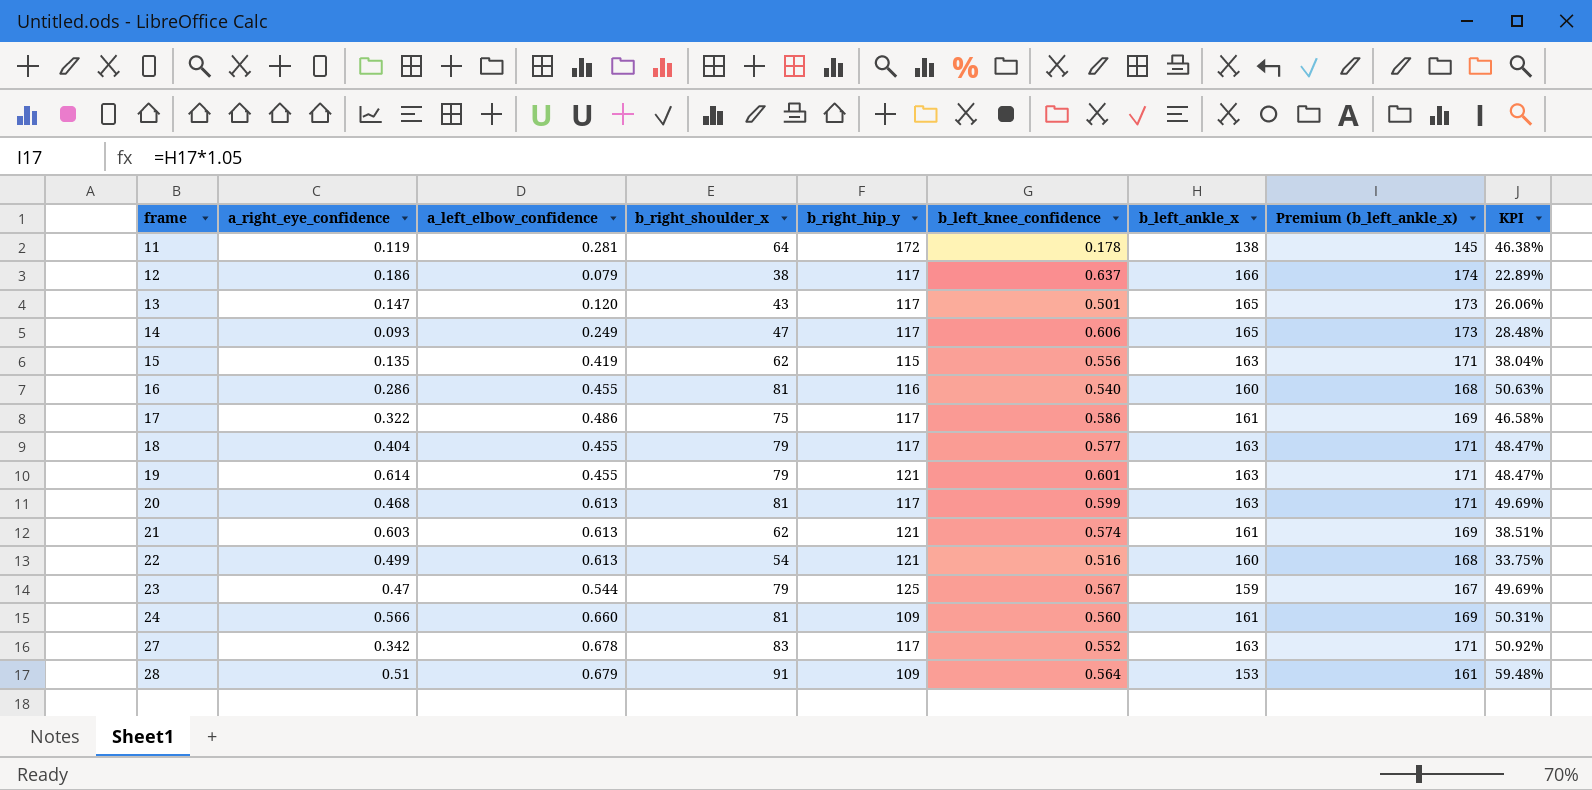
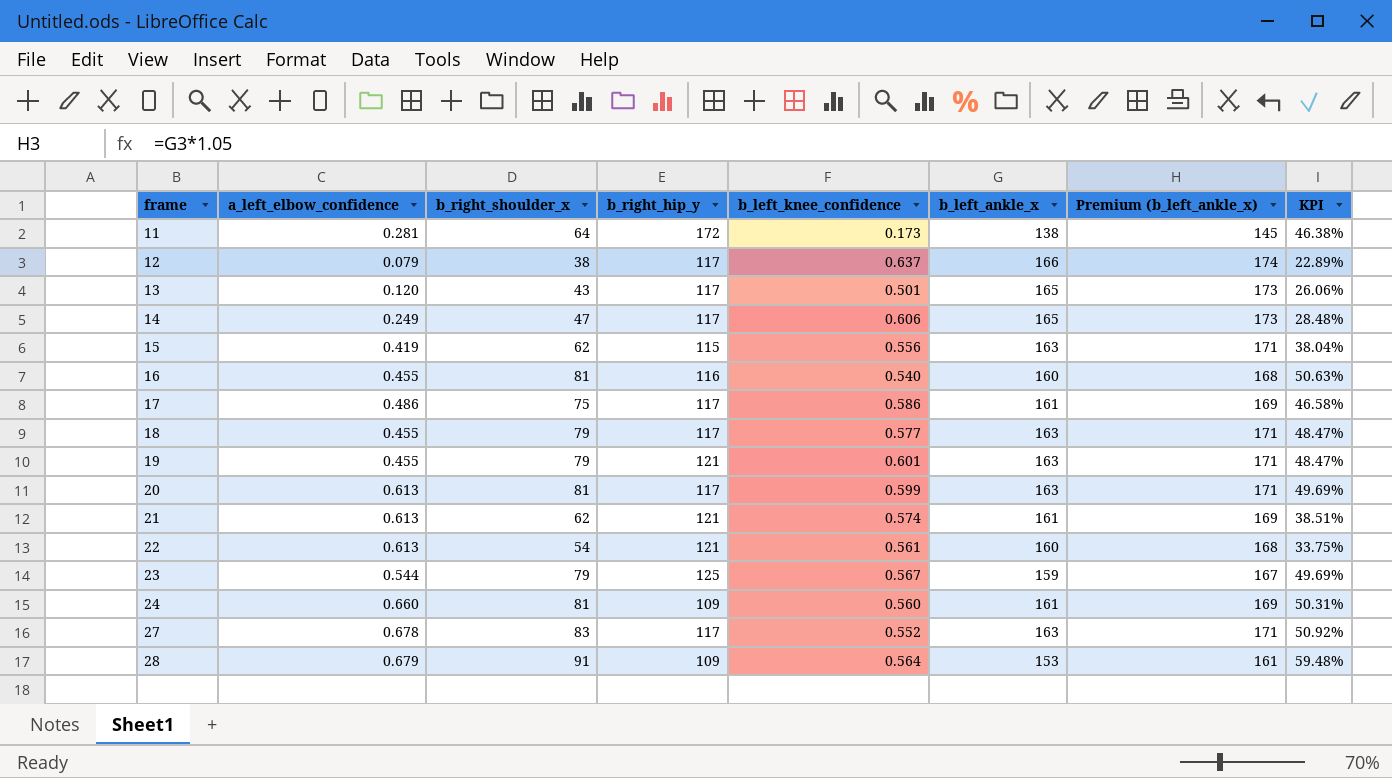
column a_right_eye_confidence | position: 2 -> none
11 | b_left_knee_confidence: 0.178 -> 0.173
22 | b_left_knee_confidence: 0.516 -> 0.561

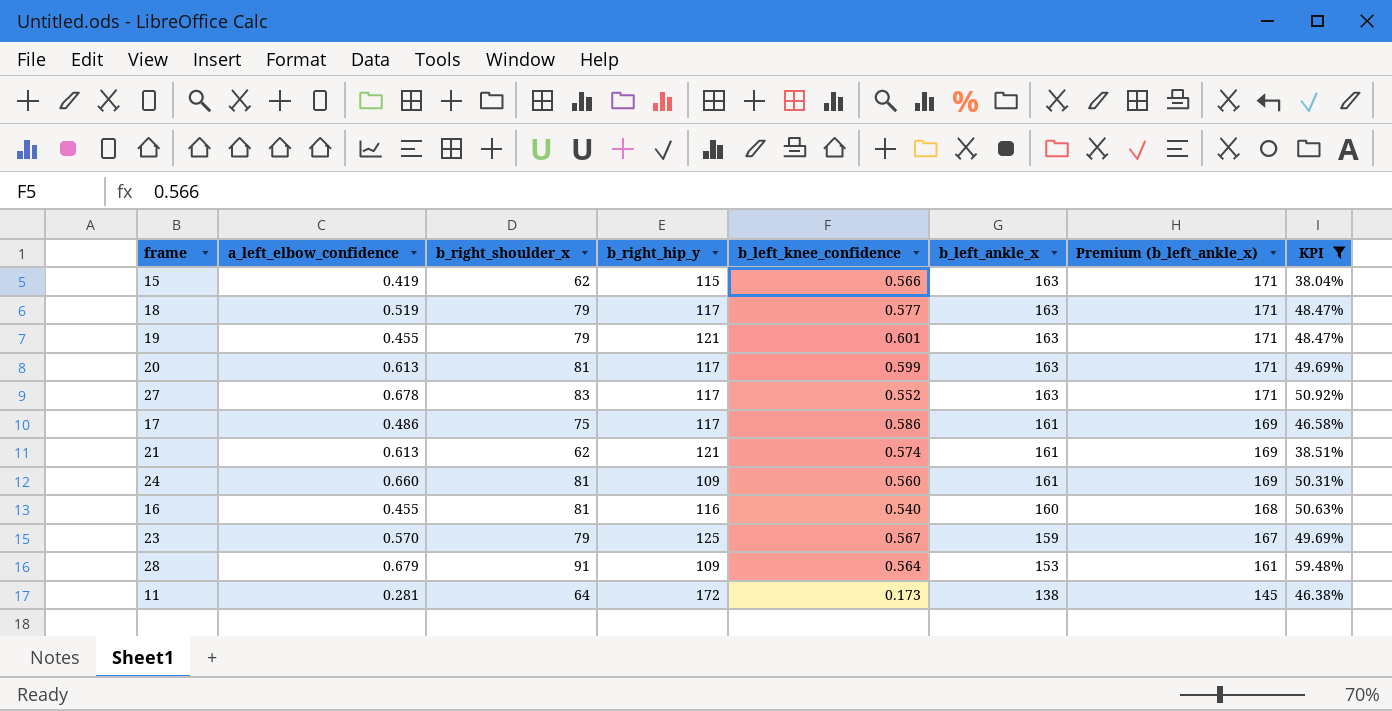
filter: none -> KPI >= 38.04%
row order: frame ascending -> b_left_ankle_x descending
15 | b_left_knee_confidence: 0.556 -> 0.566
18 | a_left_elbow_confidence: 0.455 -> 0.519
23 | a_left_elbow_confidence: 0.544 -> 0.570

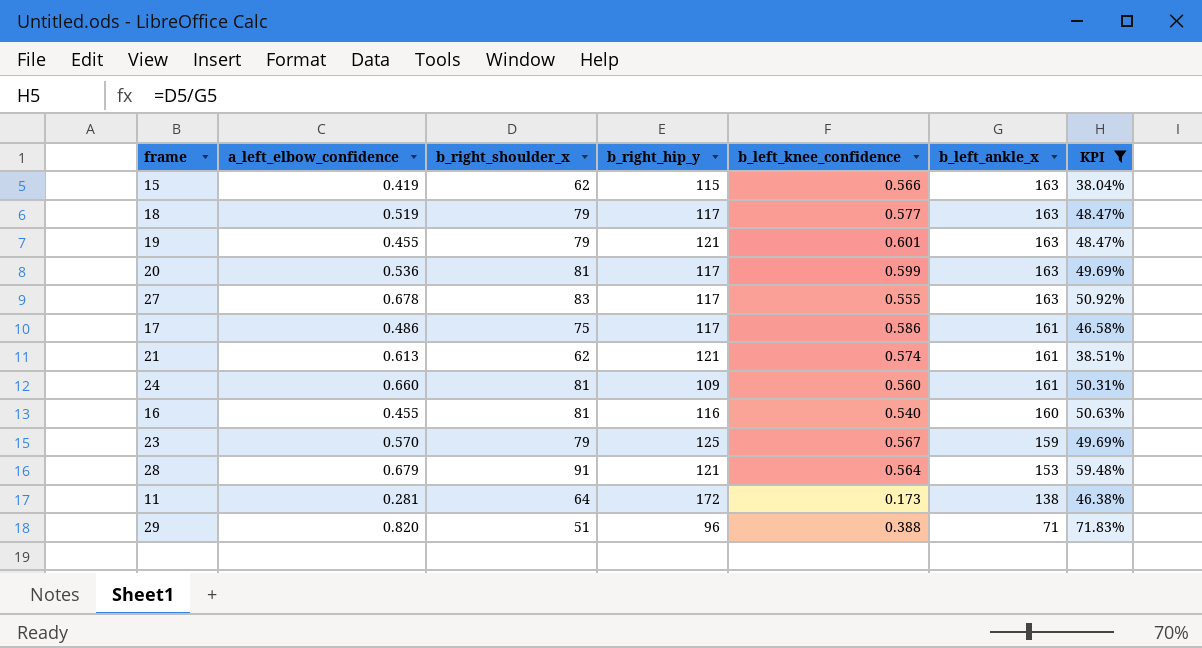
column Premium (b_left_ankle_x) | formula: [b_left_ankle_x] * 1.05 -> none
20 | a_left_elbow_confidence: 0.613 -> 0.536
27 | b_left_knee_confidence: 0.552 -> 0.555
28 | b_right_hip_y: 109 -> 121
row 29: none -> 0.820 | 51 | 96 | 0.388 | 71 | 71.83%

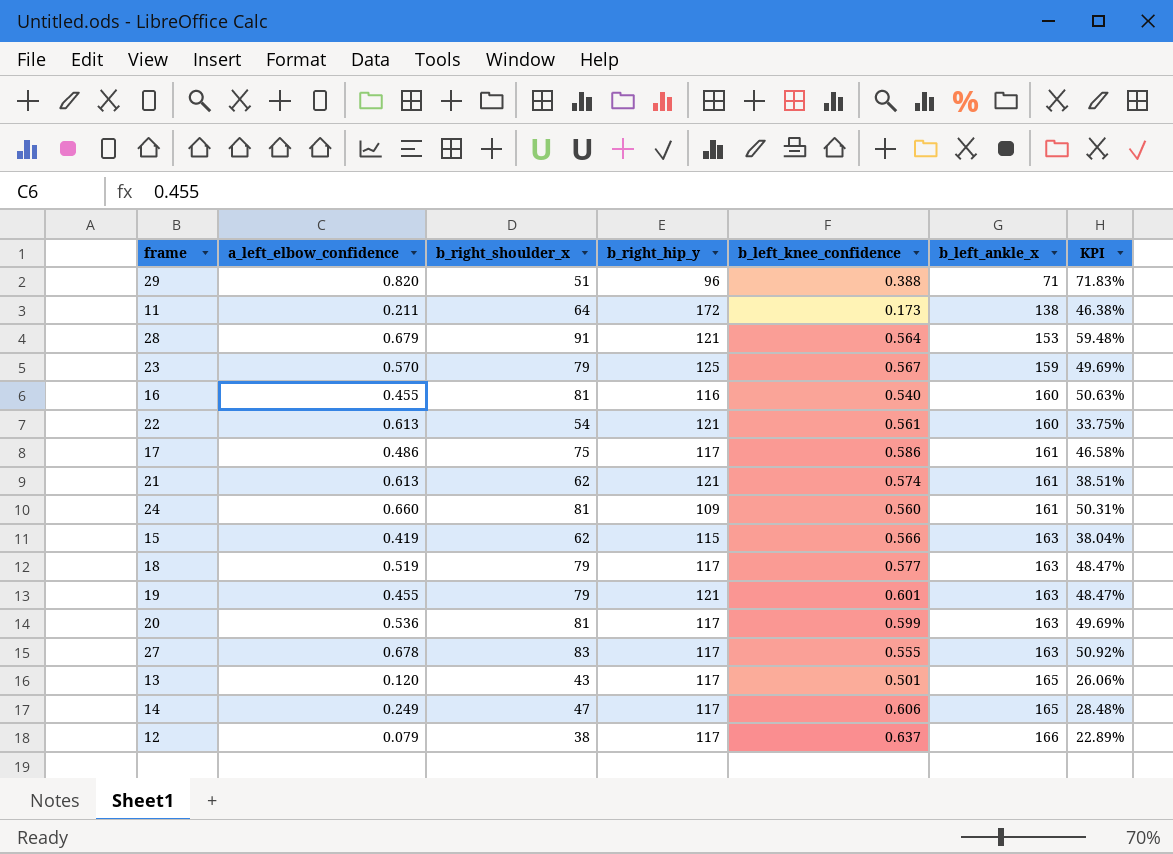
filter: KPI >= 38.04% -> none
row order: b_left_ankle_x descending -> b_left_ankle_x ascending
11 | a_left_elbow_confidence: 0.281 -> 0.211

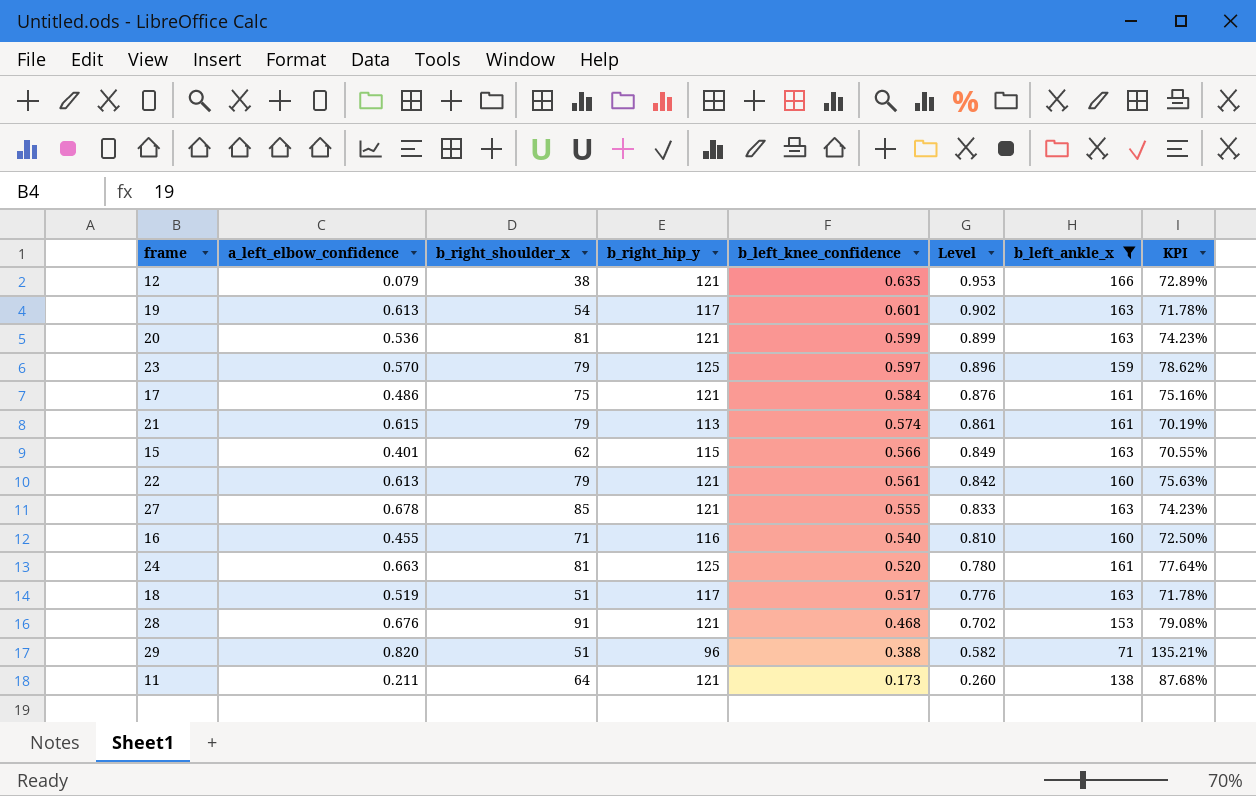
filter: none -> b_left_ankle_x != 165
row order: b_left_ankle_x ascending -> b_left_knee_confidence descending
column Level | formula: none -> [b_left_knee_confidence] * 1.5
column KPI | formula: [b_right_shoulder_x] / [b_left_ankle_x] -> [b_right_hip_y] / [b_left_ankle_x]
12 | b_right_hip_y: 117 -> 121
12 | b_left_knee_confidence: 0.637 -> 0.635
19 | a_left_elbow_confidence: 0.455 -> 0.613
19 | b_right_shoulder_x: 79 -> 54
19 | b_right_hip_y: 121 -> 117
20 | b_right_hip_y: 117 -> 121
23 | b_left_knee_confidence: 0.567 -> 0.597
17 | b_right_hip_y: 117 -> 121
17 | b_left_knee_confidence: 0.586 -> 0.584
21 | a_left_elbow_confidence: 0.613 -> 0.615
21 | b_right_shoulder_x: 62 -> 79
21 | b_right_hip_y: 121 -> 113
15 | a_left_elbow_confidence: 0.419 -> 0.401
22 | b_right_shoulder_x: 54 -> 79
27 | b_right_shoulder_x: 83 -> 85
27 | b_right_hip_y: 117 -> 121
16 | b_right_shoulder_x: 81 -> 71
24 | a_left_elbow_confidence: 0.660 -> 0.663
24 | b_right_hip_y: 109 -> 125
24 | b_left_knee_confidence: 0.560 -> 0.520
18 | b_right_shoulder_x: 79 -> 51
18 | b_left_knee_confidence: 0.577 -> 0.517
28 | a_left_elbow_confidence: 0.679 -> 0.676
28 | b_left_knee_confidence: 0.564 -> 0.468
11 | b_right_hip_y: 172 -> 121

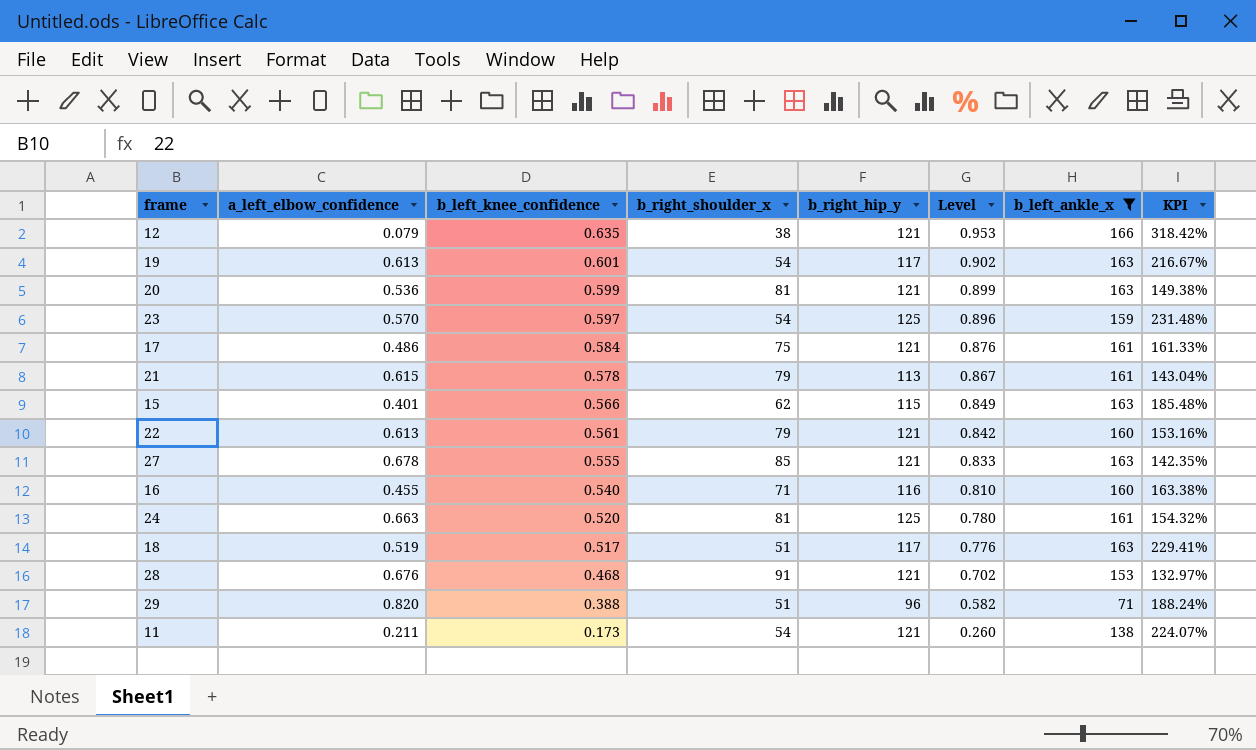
column b_left_knee_confidence | position: 5 -> 3
column KPI | formula: [b_right_hip_y] / [b_left_ankle_x] -> [b_right_hip_y] / [b_right_shoulder_x]
23 | b_right_shoulder_x: 79 -> 54
21 | b_left_knee_confidence: 0.574 -> 0.578
21 | Level: 0.861 -> 0.867
11 | b_right_shoulder_x: 64 -> 54

